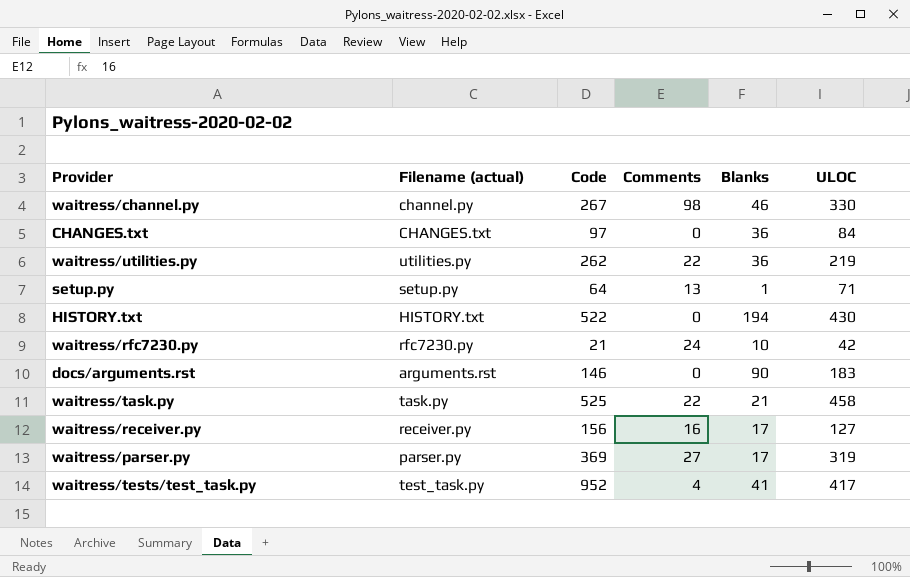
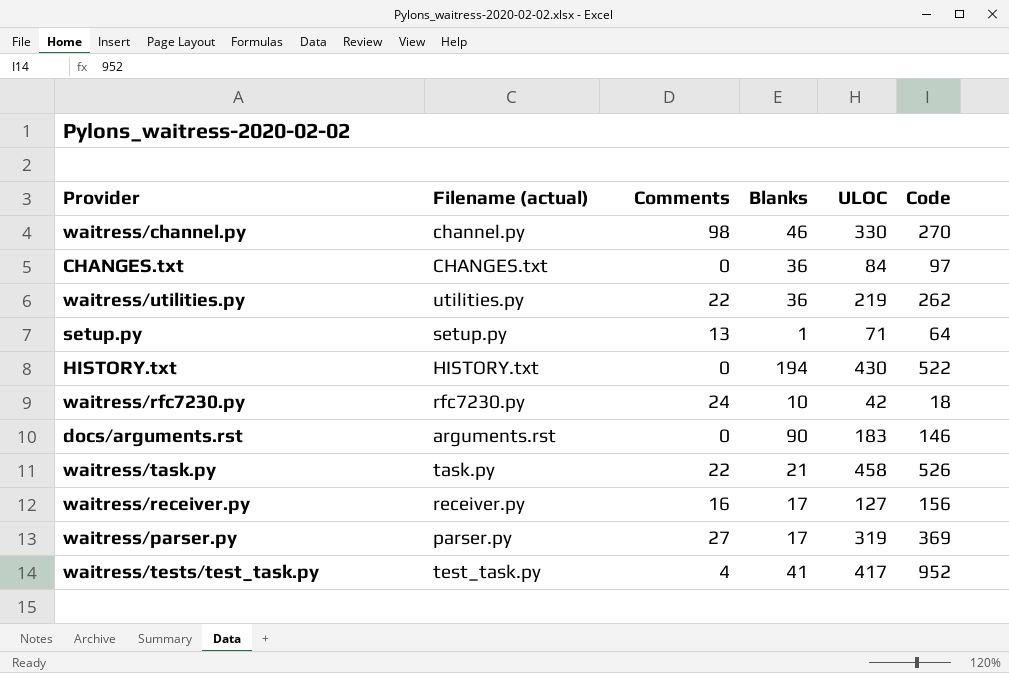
column Code | position: 3 -> 6
waitress/channel.py | Code: 267 -> 270
waitress/rfc7230.py | Code: 21 -> 18
waitress/task.py | Code: 525 -> 526

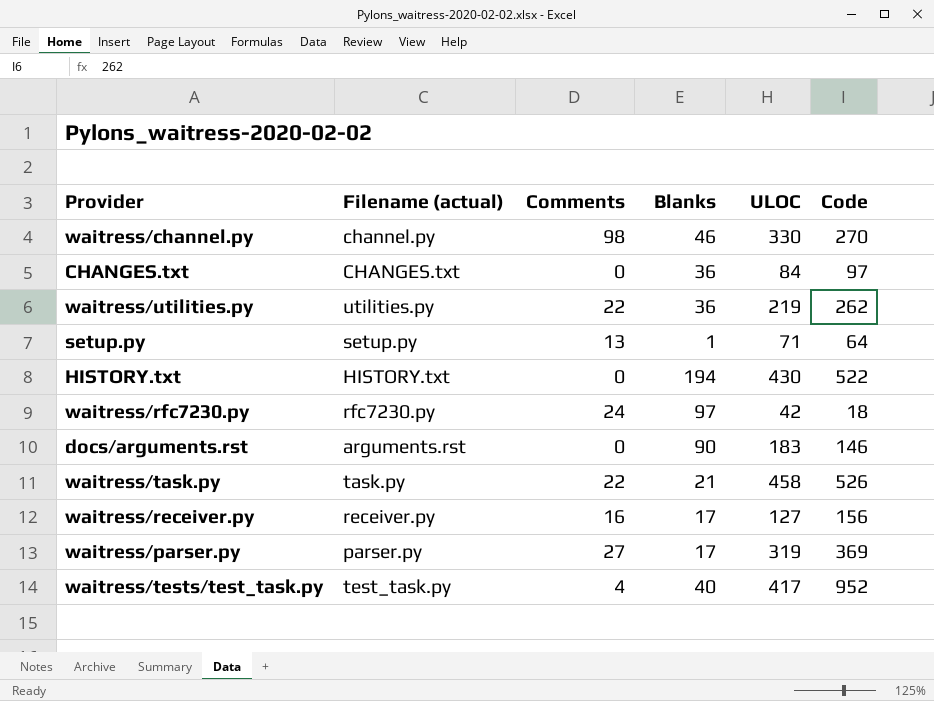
waitress/rfc7230.py | Blanks: 10 -> 97
waitress/tests/test_task.py | Blanks: 41 -> 40

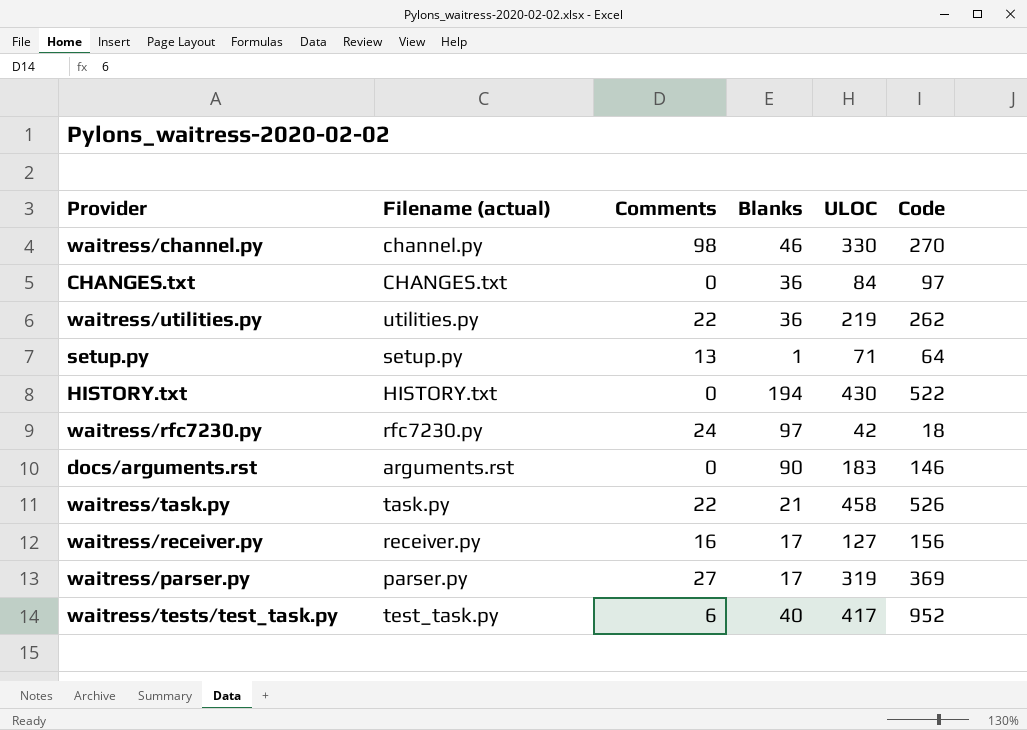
waitress/tests/test_task.py | Comments: 4 -> 6

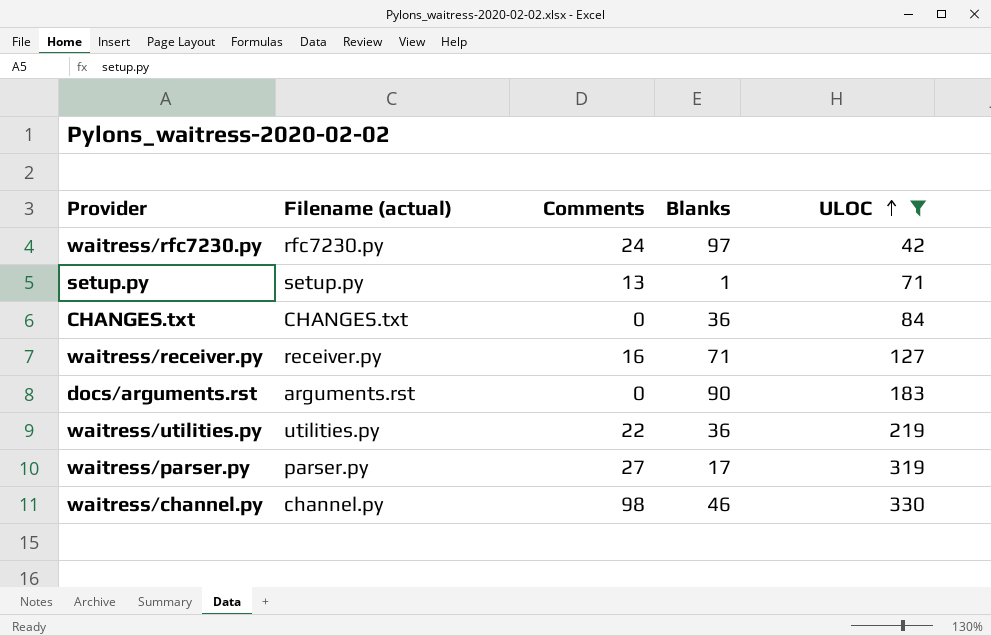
filter: none -> ULOC <= 330
row order: none -> ULOC ascending
column Code | position: 6 -> none
waitress/receiver.py | Blanks: 17 -> 71

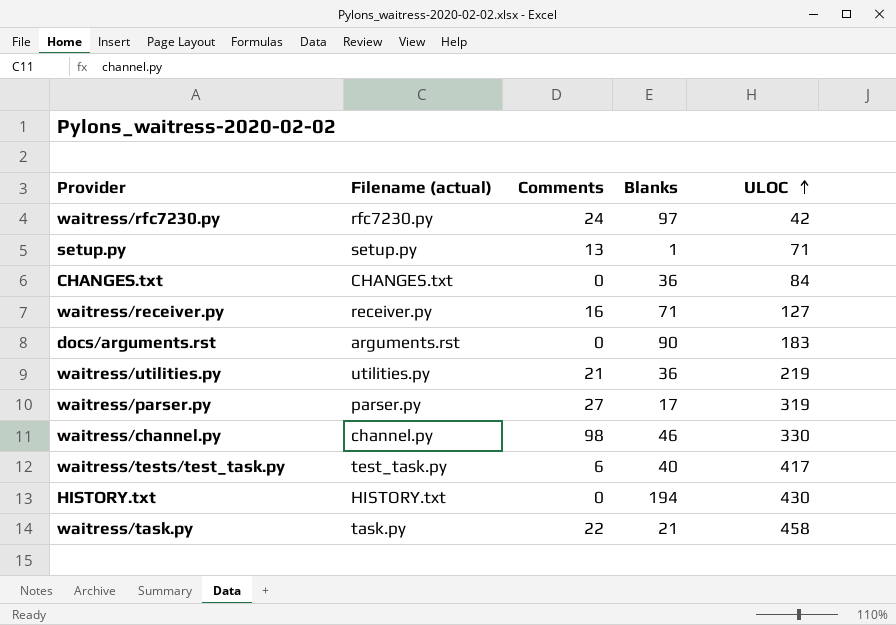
filter: ULOC <= 330 -> none
waitress/utilities.py | Comments: 22 -> 21

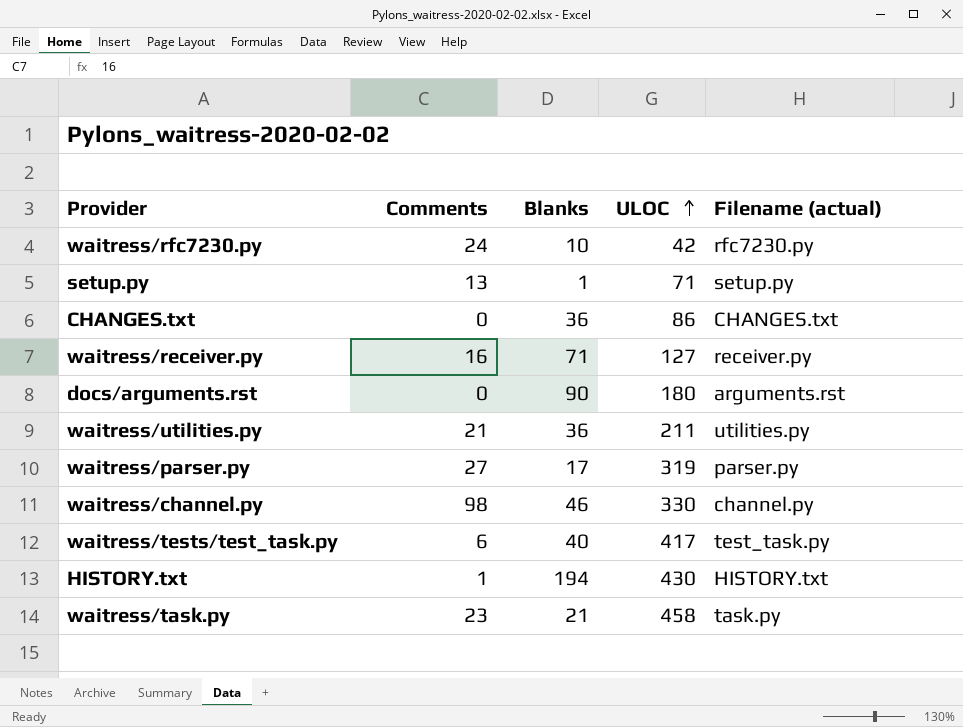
column Filename (actual) | position: 2 -> 5
waitress/rfc7230.py | Blanks: 97 -> 10
CHANGES.txt | ULOC: 84 -> 86
docs/arguments.rst | ULOC: 183 -> 180
waitress/utilities.py | ULOC: 219 -> 211
HISTORY.txt | Comments: 0 -> 1
waitress/task.py | Comments: 22 -> 23

